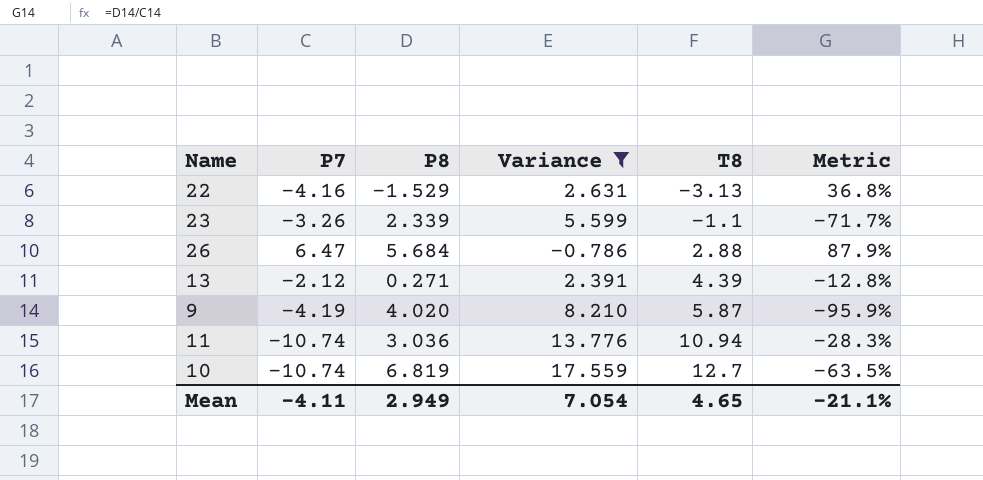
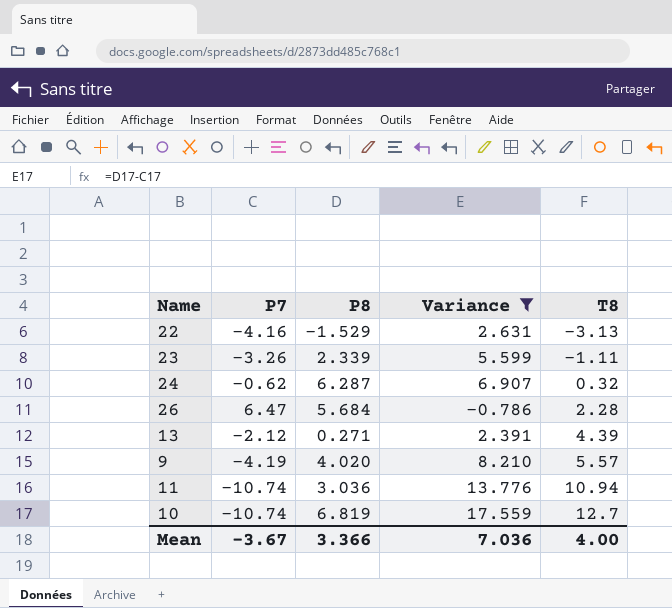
column Metric | formula: [P8] / [P7] -> none
23 | T8: -1.1 -> -1.11
row 24: none -> -0.62 | 6.287 | 6.907 | 0.32
26 | T8: 2.88 -> 2.28
9 | T8: 5.87 -> 5.57
Mean | P7: -4.11 -> -3.67
Mean | P8: 2.949 -> 3.366
Mean | Variance: 7.054 -> 7.036
Mean | T8: 4.65 -> 4.00

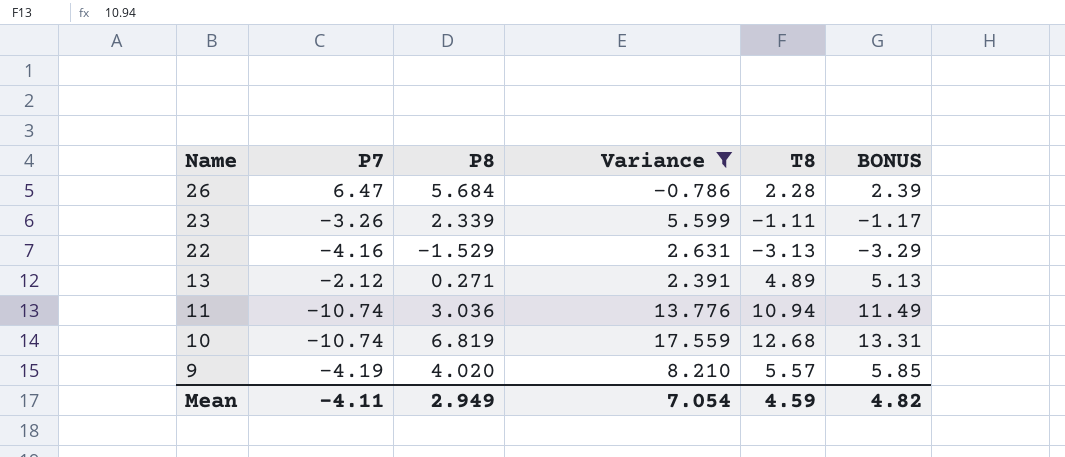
row order: T8 ascending -> Name descending
column BONUS | formula: none -> [T8] * 1.05
row 24: -0.62 | 6.287 | 6.907 | 0.32 -> none
13 | T8: 4.39 -> 4.89
10 | T8: 12.7 -> 12.68
Mean | P7: -3.67 -> -4.11
Mean | P8: 3.366 -> 2.949
Mean | Variance: 7.036 -> 7.054
Mean | T8: 4.00 -> 4.59

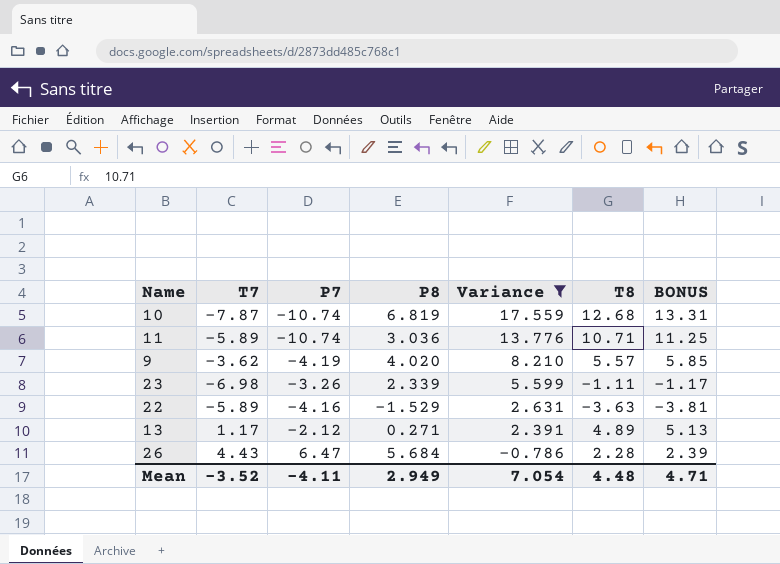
row order: Name descending -> Variance descending
column T7 | position: none -> 2
11 | T8: 10.94 -> 10.71
11 | BONUS: 11.49 -> 11.25
22 | T8: -3.13 -> -3.63
22 | BONUS: -3.29 -> -3.81
Mean | T8: 4.59 -> 4.48
Mean | BONUS: 4.82 -> 4.71

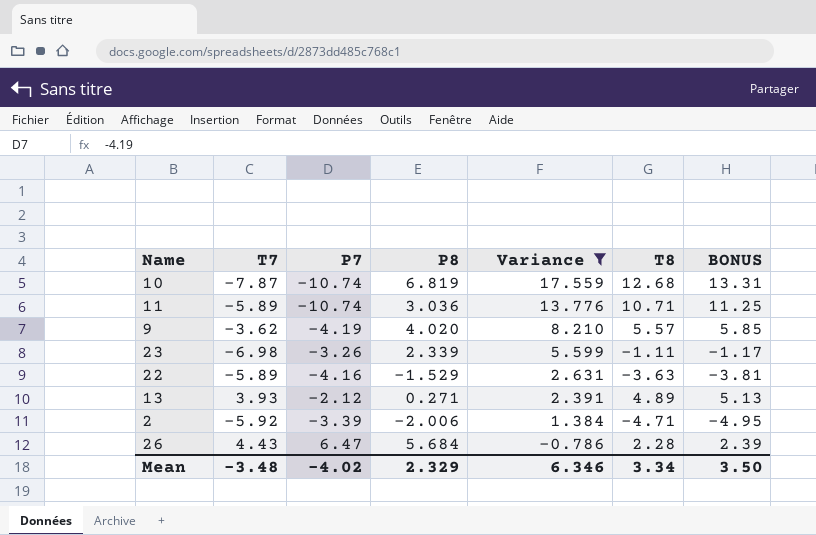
13 | T7: 1.17 -> 3.93
row 2: none -> -5.92 | -3.39 | -2.006 | 1.384 | -4.71 | -4.95
Mean | T7: -3.52 -> -3.48
Mean | P7: -4.11 -> -4.02
Mean | P8: 2.949 -> 2.329
Mean | Variance: 7.054 -> 6.346
Mean | T8: 4.48 -> 3.34
Mean | BONUS: 4.71 -> 3.50

